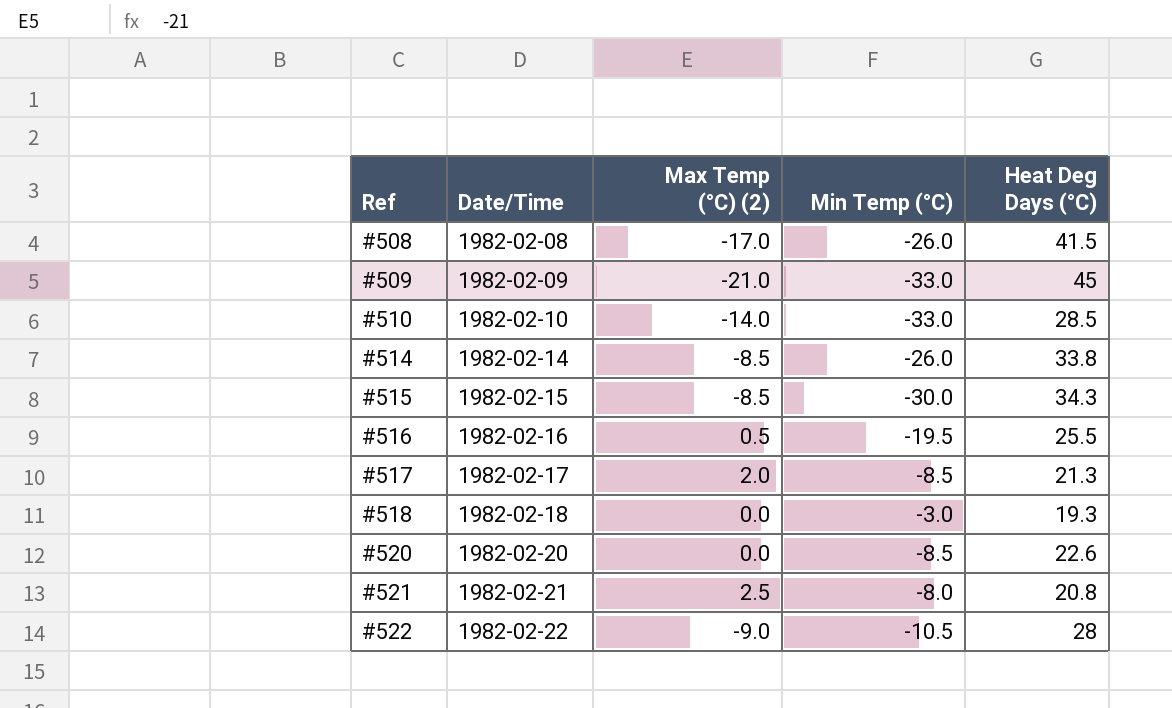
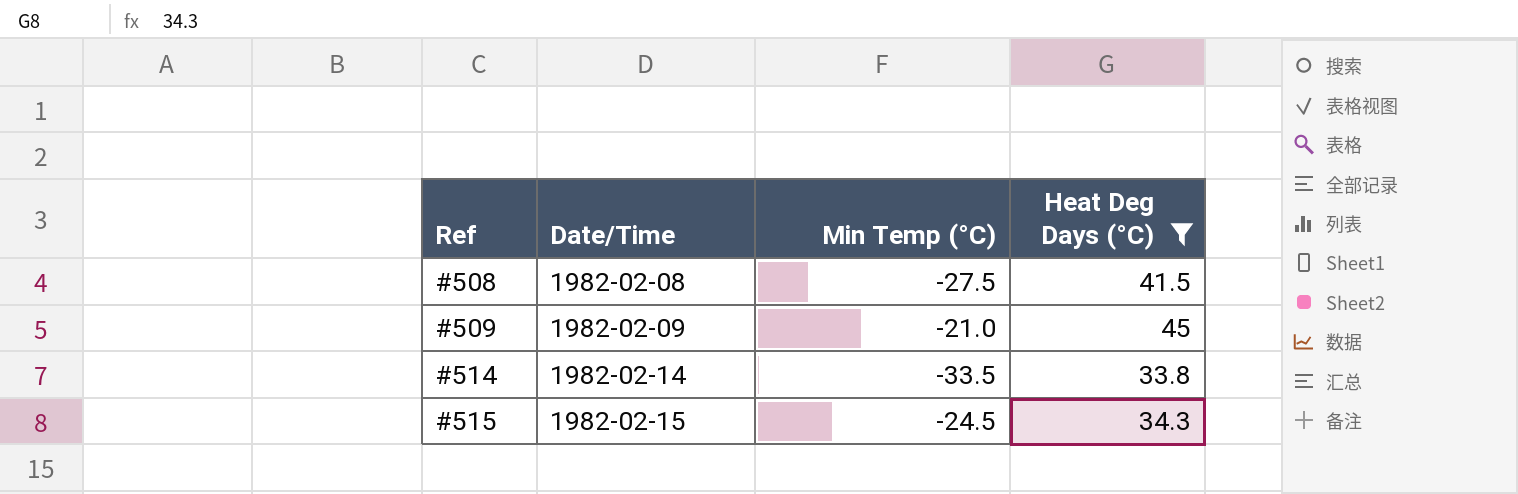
filter: none -> Heat Deg Days (°C) >= 33.8
column Max Temp (°C) (2) | position: 3 -> none
#508 | Min Temp (°C): -26.0 -> -27.5
#509 | Min Temp (°C): -33.0 -> -21.0
#514 | Min Temp (°C): -26.0 -> -33.5
#515 | Min Temp (°C): -30.0 -> -24.5

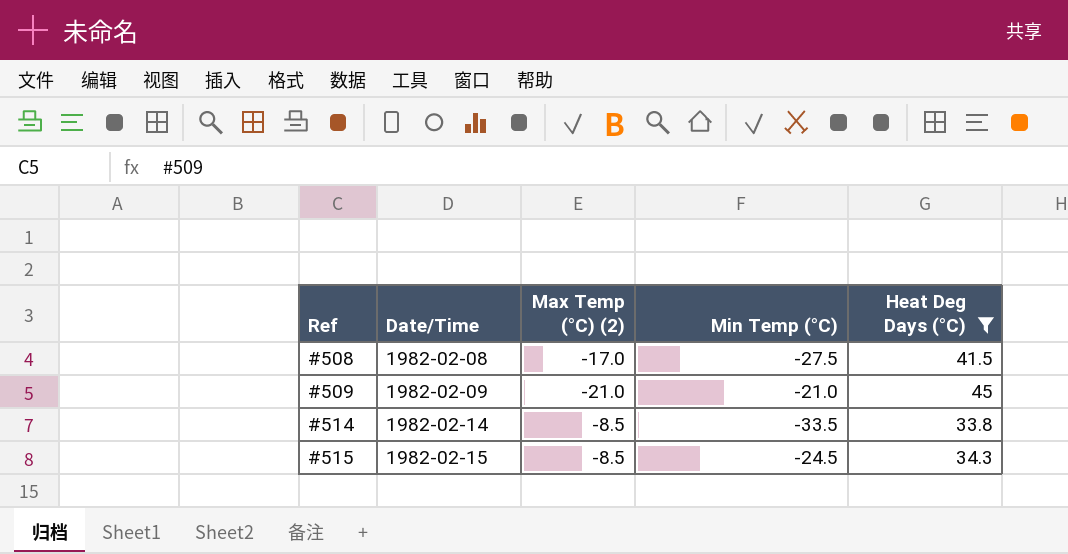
column Max Temp (°C) (2) | position: none -> 3

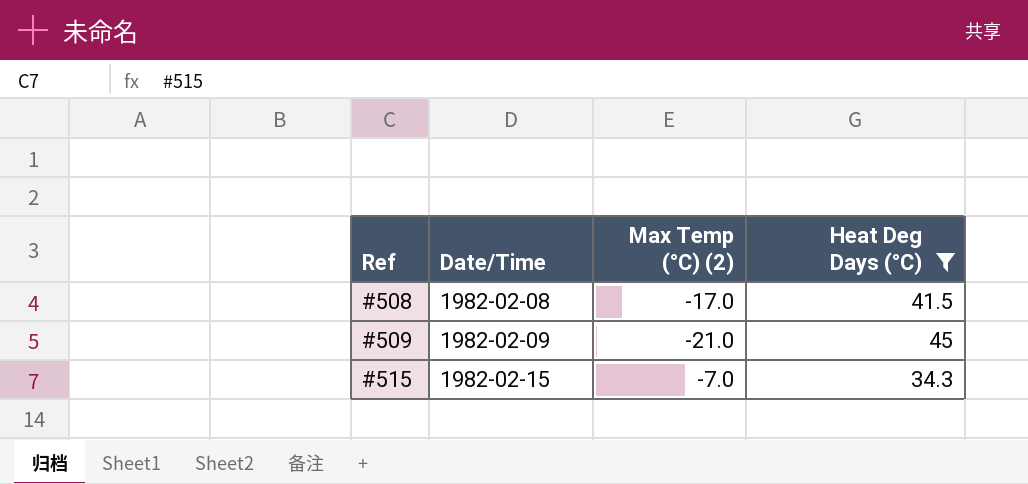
column Min Temp (°C) | position: 4 -> none
row #514: 1982-02-14 | -8.5 | -33.5 | 33.8 -> none
#515 | Max Temp (°C) (2): -8.5 -> -7.0

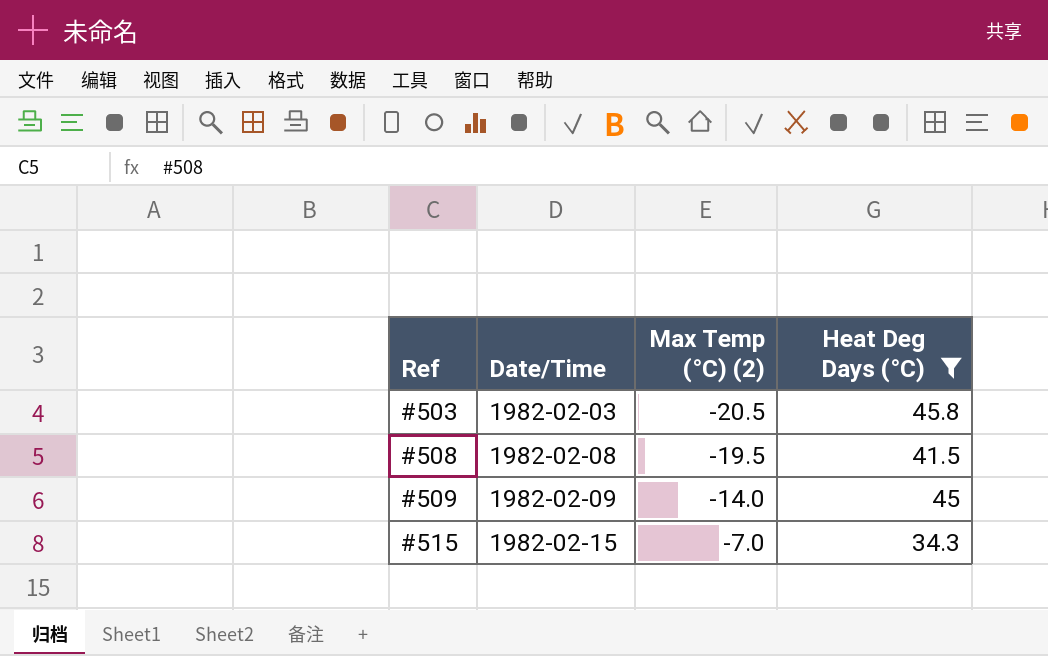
row #503: none -> 1982-02-03 | -20.5 | 45.8
#508 | Max Temp (°C) (2): -17.0 -> -19.5
#509 | Max Temp (°C) (2): -21.0 -> -14.0

